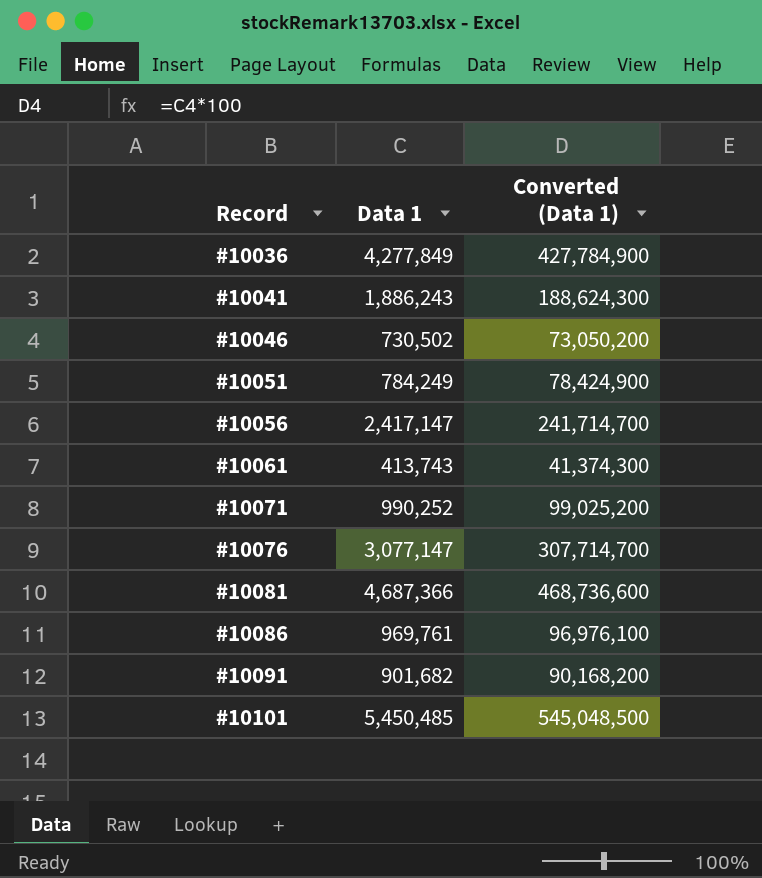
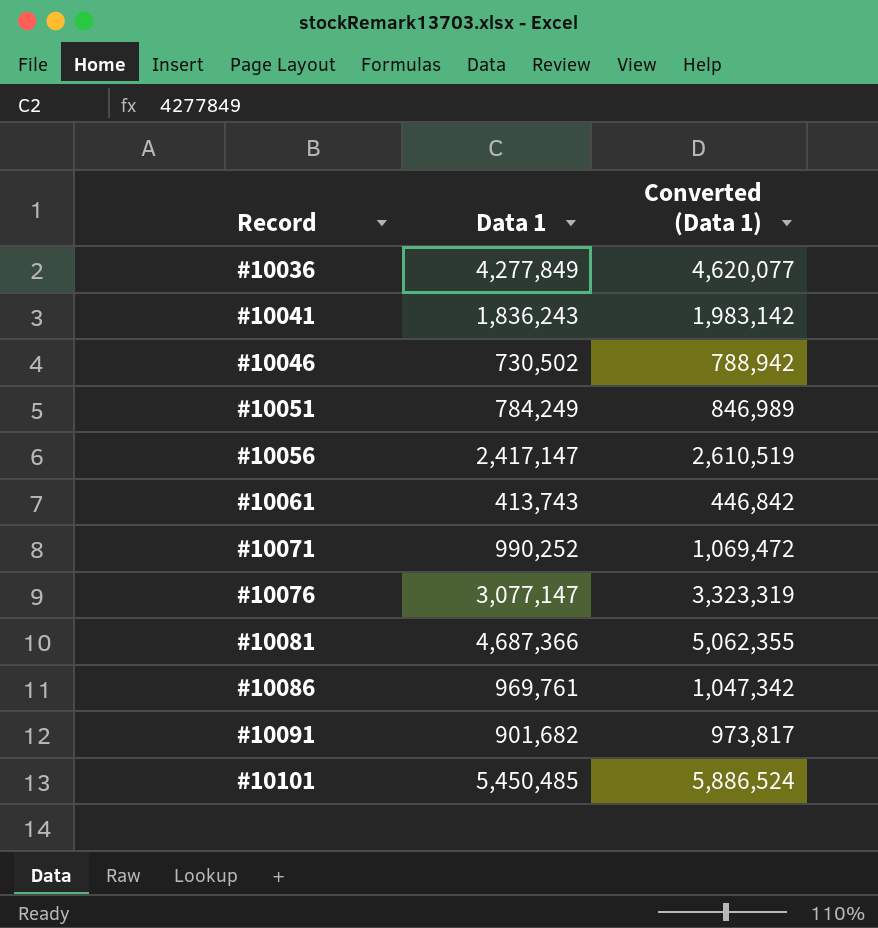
column Converted (Data 1) | formula: [Data 1] * 100 -> [Data 1] * 1.08
#10041 | Data 1: 1,886,243 -> 1,836,243

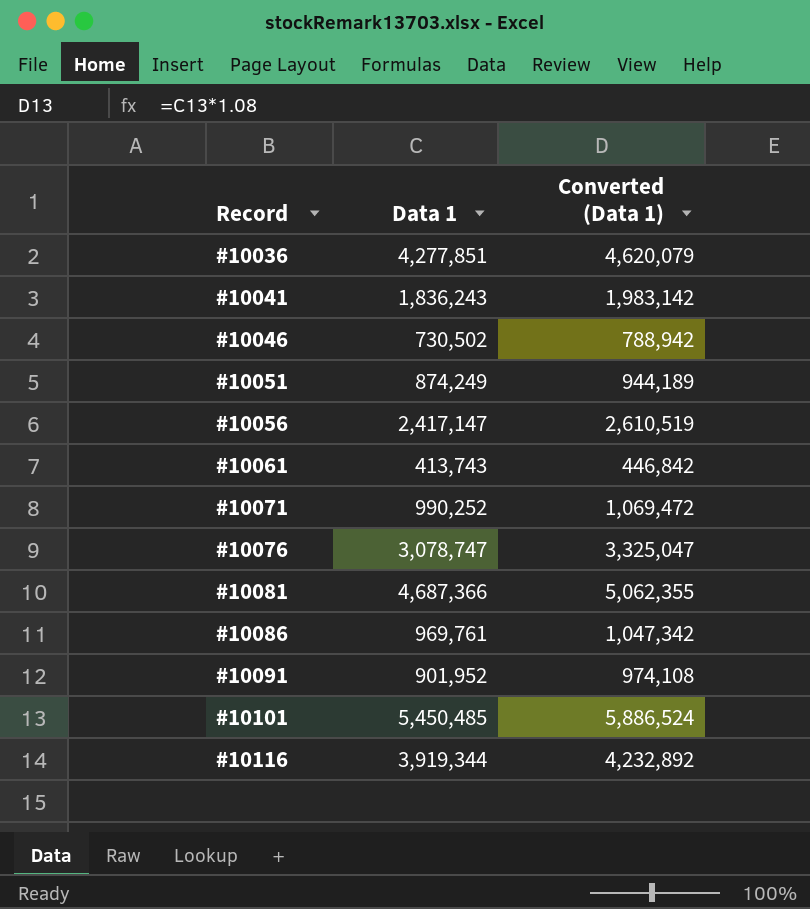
#10036 | Data 1: 4,277,849 -> 4,277,851
#10036 | Converted (Data 1): 4,620,077 -> 4,620,079
#10051 | Data 1: 784,249 -> 874,249
#10051 | Converted (Data 1): 846,989 -> 944,189
#10076 | Data 1: 3,077,147 -> 3,078,747
#10076 | Converted (Data 1): 3,323,319 -> 3,325,047
#10091 | Data 1: 901,682 -> 901,952
#10091 | Converted (Data 1): 973,817 -> 974,108
row #10116: none -> 3,919,344 | 4,232,892

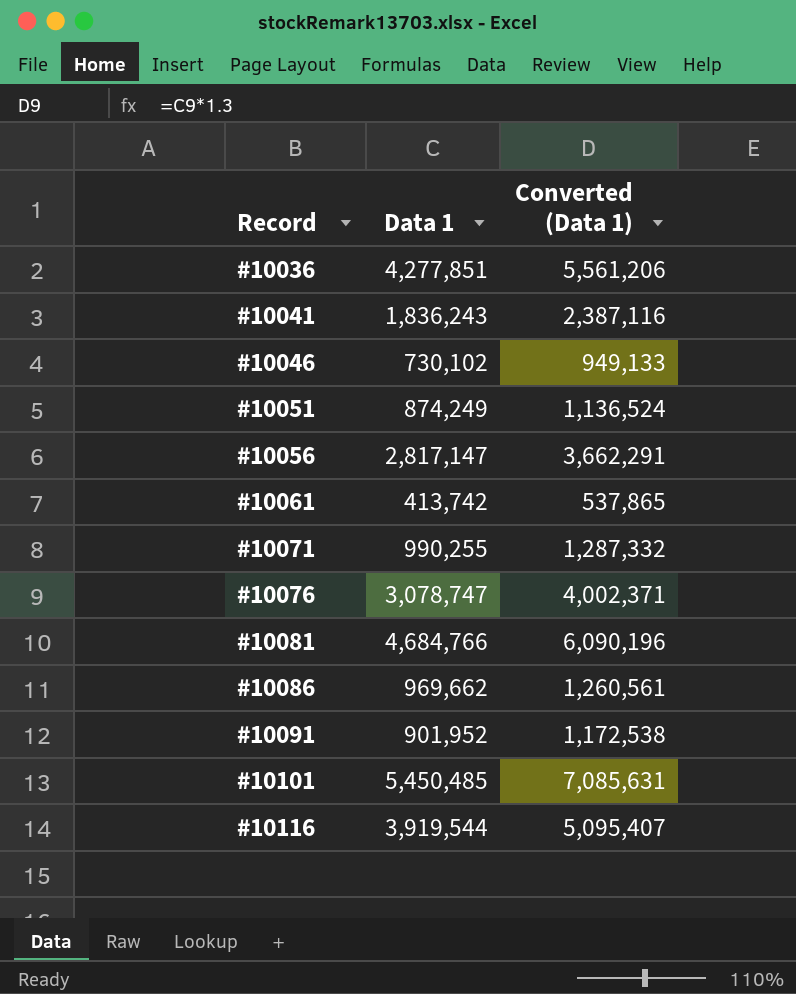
column Converted (Data 1) | formula: [Data 1] * 1.08 -> [Data 1] * 1.3
#10046 | Data 1: 730,502 -> 730,102
#10056 | Data 1: 2,417,147 -> 2,817,147
#10061 | Data 1: 413,743 -> 413,742
#10071 | Data 1: 990,252 -> 990,255
#10081 | Data 1: 4,687,366 -> 4,684,766
#10086 | Data 1: 969,761 -> 969,662
#10116 | Data 1: 3,919,344 -> 3,919,544

